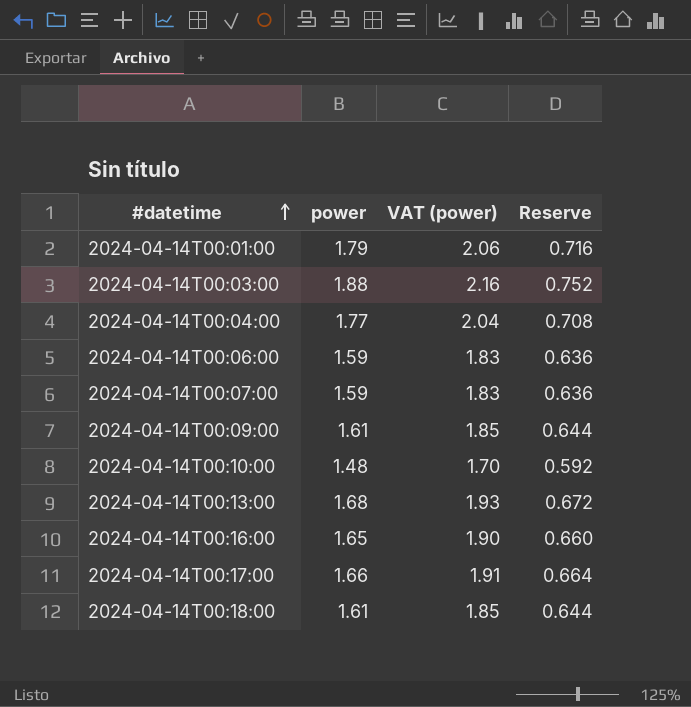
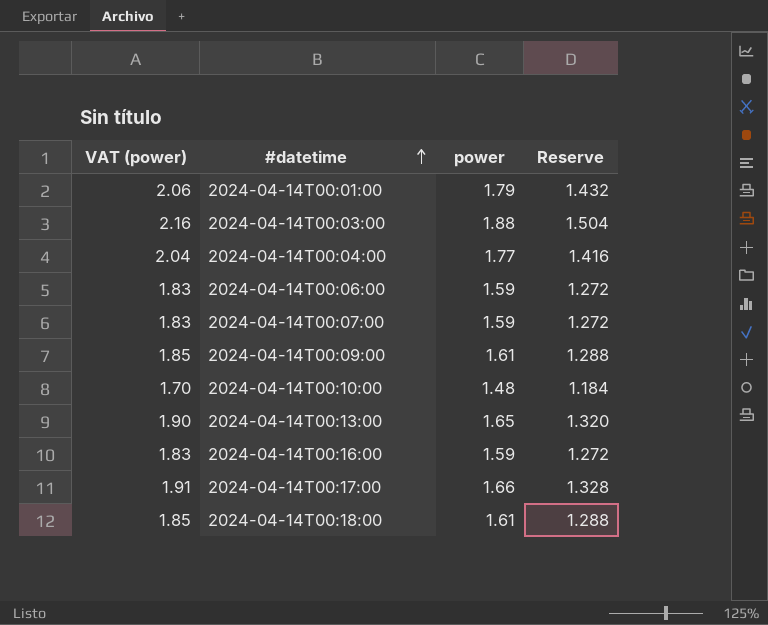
column VAT (power) | position: 3 -> 1
column Reserve | formula: [power] * 0.4 -> [power] * 0.8
2024-04-14T00:13:00 | VAT (power): 1.93 -> 1.90
2024-04-14T00:13:00 | power: 1.68 -> 1.65
2024-04-14T00:16:00 | VAT (power): 1.90 -> 1.83
2024-04-14T00:16:00 | power: 1.65 -> 1.59

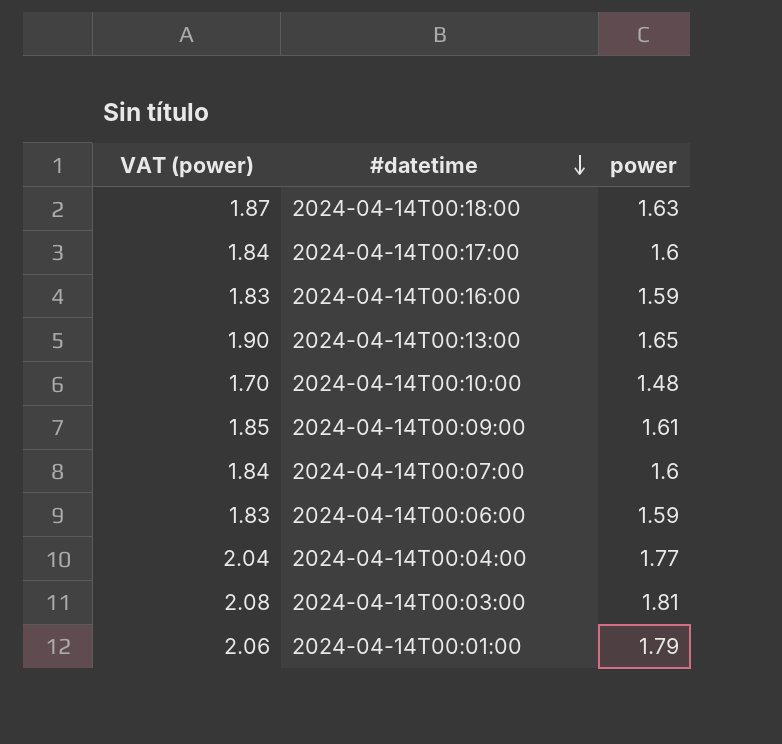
row order: #datetime ascending -> #datetime descending
column Reserve | formula: [power] * 0.8 -> none
2024-04-14T00:18:00 | VAT (power): 1.85 -> 1.87
2024-04-14T00:18:00 | power: 1.61 -> 1.63
2024-04-14T00:17:00 | VAT (power): 1.91 -> 1.84
2024-04-14T00:17:00 | power: 1.66 -> 1.6
2024-04-14T00:07:00 | VAT (power): 1.83 -> 1.84
2024-04-14T00:07:00 | power: 1.59 -> 1.6
2024-04-14T00:03:00 | VAT (power): 2.16 -> 2.08
2024-04-14T00:03:00 | power: 1.88 -> 1.81

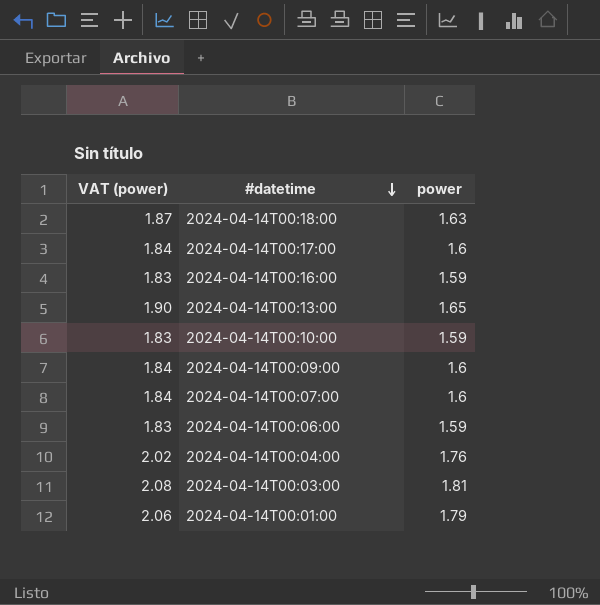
2024-04-14T00:10:00 | VAT (power): 1.70 -> 1.83
2024-04-14T00:10:00 | power: 1.48 -> 1.59
2024-04-14T00:09:00 | VAT (power): 1.85 -> 1.84
2024-04-14T00:09:00 | power: 1.61 -> 1.6
2024-04-14T00:04:00 | VAT (power): 2.04 -> 2.02
2024-04-14T00:04:00 | power: 1.77 -> 1.76

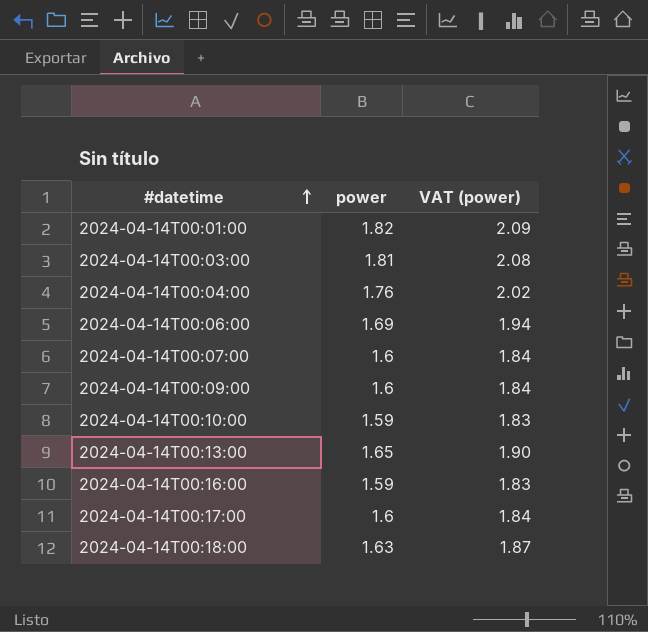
row order: #datetime descending -> #datetime ascending
column VAT (power) | position: 1 -> 3
2024-04-14T00:01:00 | power: 1.79 -> 1.82
2024-04-14T00:01:00 | VAT (power): 2.06 -> 2.09
2024-04-14T00:06:00 | power: 1.59 -> 1.69
2024-04-14T00:06:00 | VAT (power): 1.83 -> 1.94

